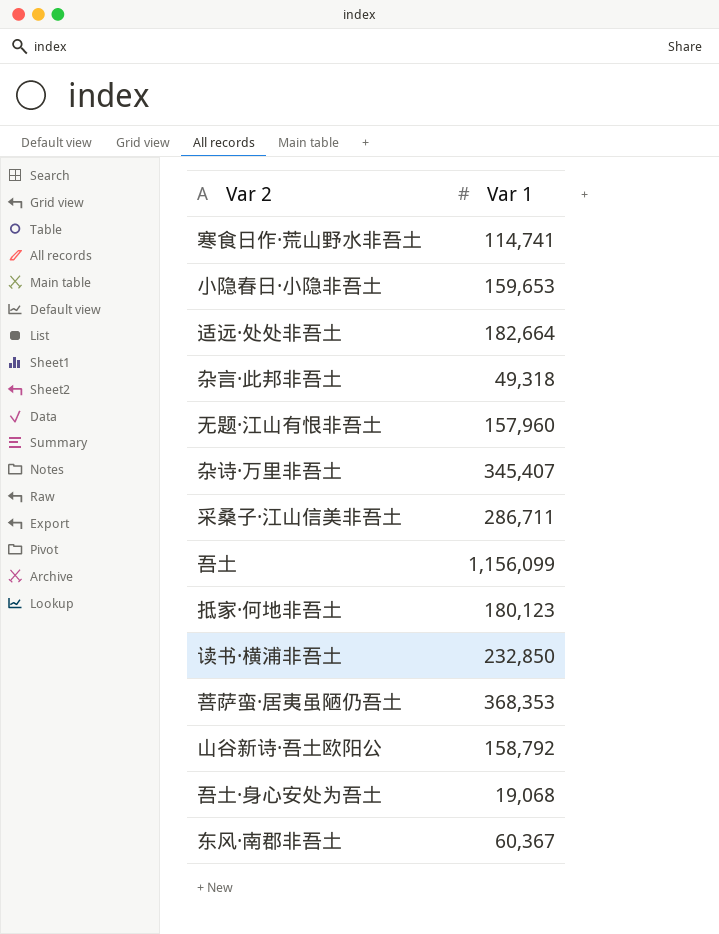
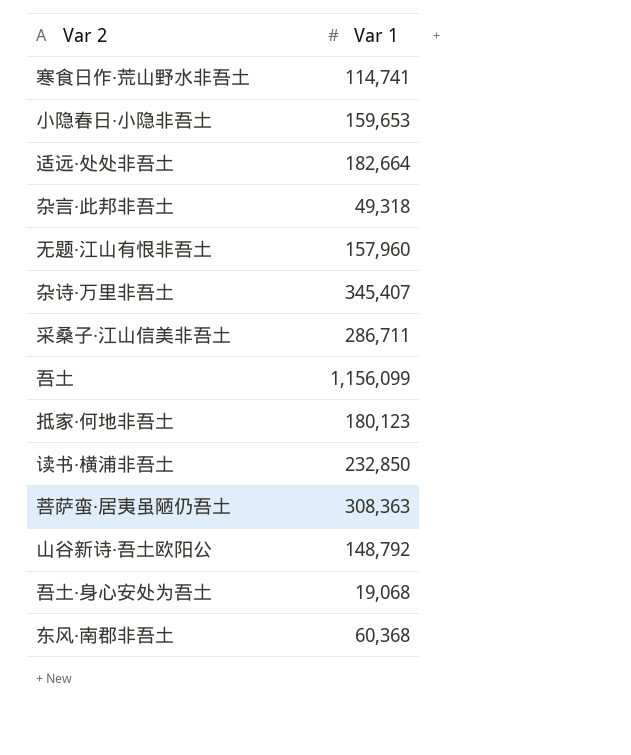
菩萨蛮·居夷虽陋仍吾土 | Var 1: 368,353 -> 308,363
山谷新诗·吾土欧阳公 | Var 1: 158,792 -> 148,792
东风·南郡非吾土 | Var 1: 60,367 -> 60,368

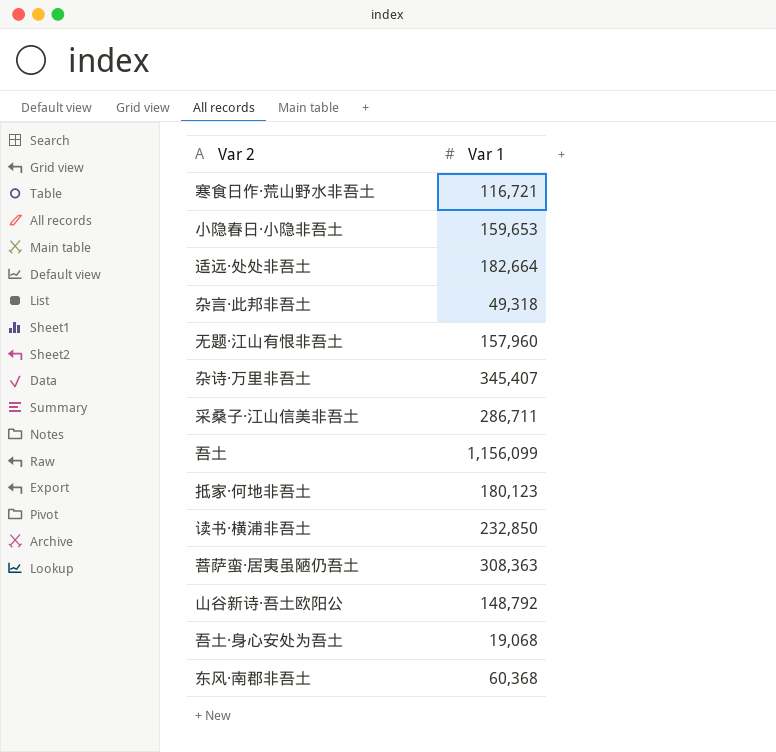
寒食日作·荒山野水非吾土 | Var 1: 114,741 -> 116,721

